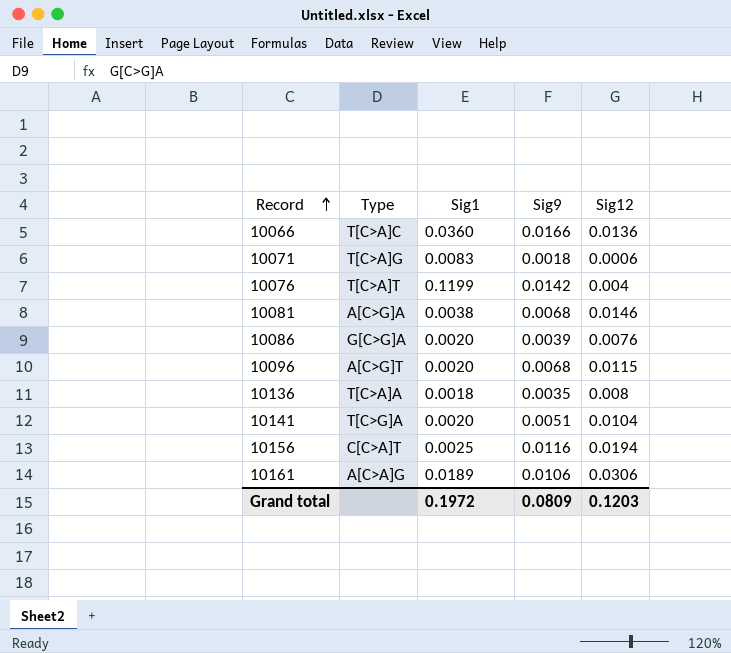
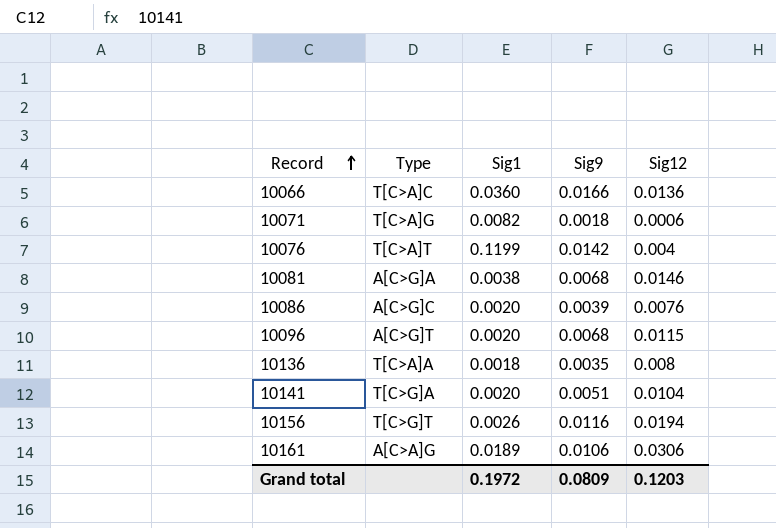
10071 | Sig1: 0.0083 -> 0.0082
10086 | Type: G[C>G]A -> A[C>G]C
10156 | Type: C[C>A]T -> T[C>G]T
10156 | Sig1: 0.0025 -> 0.0026

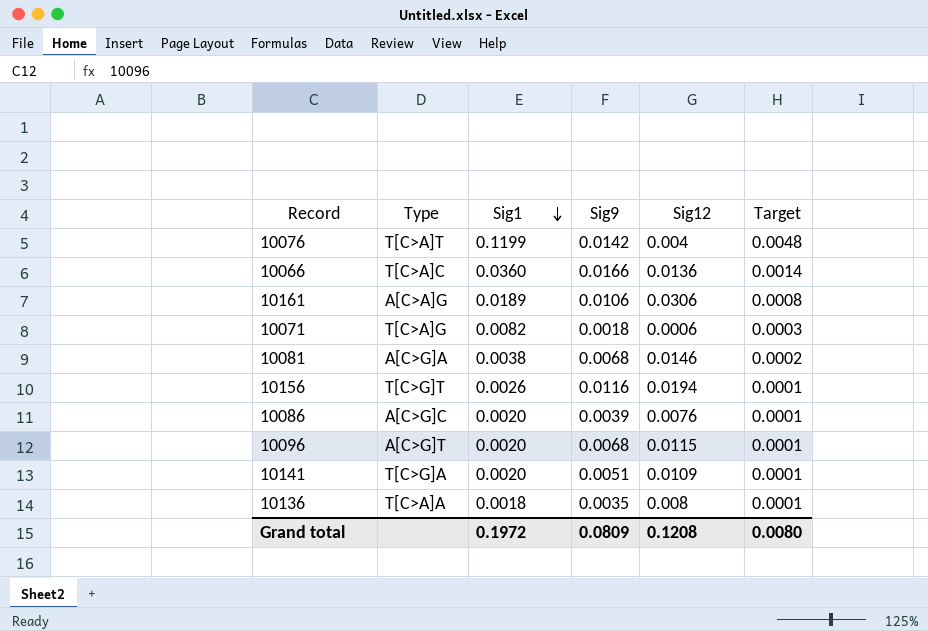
row order: Record ascending -> Sig1 descending
column Target | formula: none -> [Sig1] * 0.04
10141 | Sig12: 0.0104 -> 0.0109
Grand total | Sig12: 0.1203 -> 0.1208

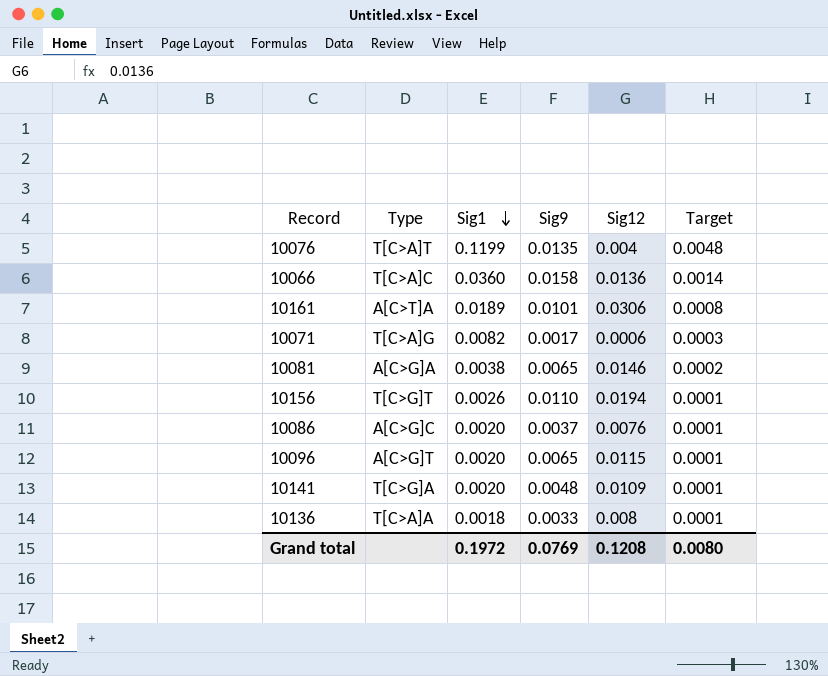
10076 | Sig9: 0.0142 -> 0.0135
10066 | Sig9: 0.0166 -> 0.0158
10161 | Type: A[C>A]G -> A[C>T]A
10161 | Sig9: 0.0106 -> 0.0101
10071 | Sig9: 0.0018 -> 0.0017
10081 | Sig9: 0.0068 -> 0.0065
10156 | Sig9: 0.0116 -> 0.0110
10086 | Sig9: 0.0039 -> 0.0037
10096 | Sig9: 0.0068 -> 0.0065
10141 | Sig9: 0.0051 -> 0.0048
10136 | Sig9: 0.0035 -> 0.0033
Grand total | Sig9: 0.0809 -> 0.0769

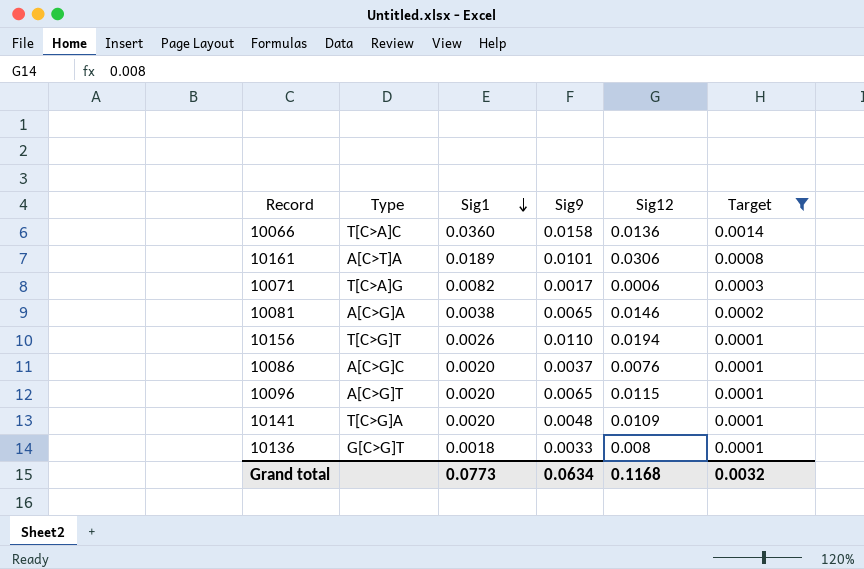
filter: none -> Target != 0.0048
10136 | Type: T[C>A]A -> G[C>G]T
Grand total | Sig1: 0.1972 -> 0.0773
Grand total | Sig9: 0.0769 -> 0.0634
Grand total | Sig12: 0.1208 -> 0.1168
Grand total | Target: 0.0080 -> 0.0032

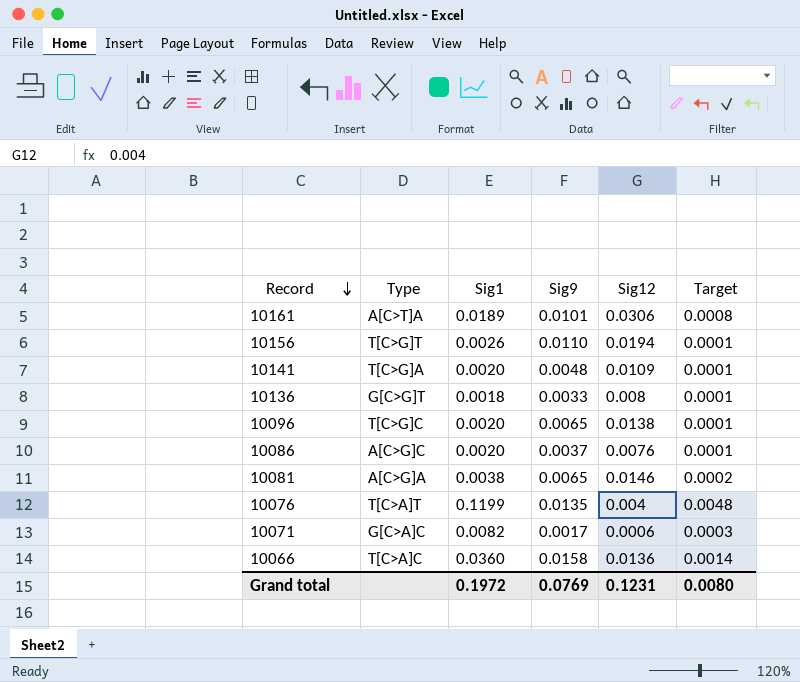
filter: Target != 0.0048 -> none
row order: Sig1 descending -> Record descending
10096 | Type: A[C>G]T -> T[C>G]C
10096 | Sig12: 0.0115 -> 0.0138
10071 | Type: T[C>A]G -> G[C>A]C
Grand total | Sig1: 0.0773 -> 0.1972
Grand total | Sig9: 0.0634 -> 0.0769
Grand total | Sig12: 0.1168 -> 0.1231
Grand total | Target: 0.0032 -> 0.0080

